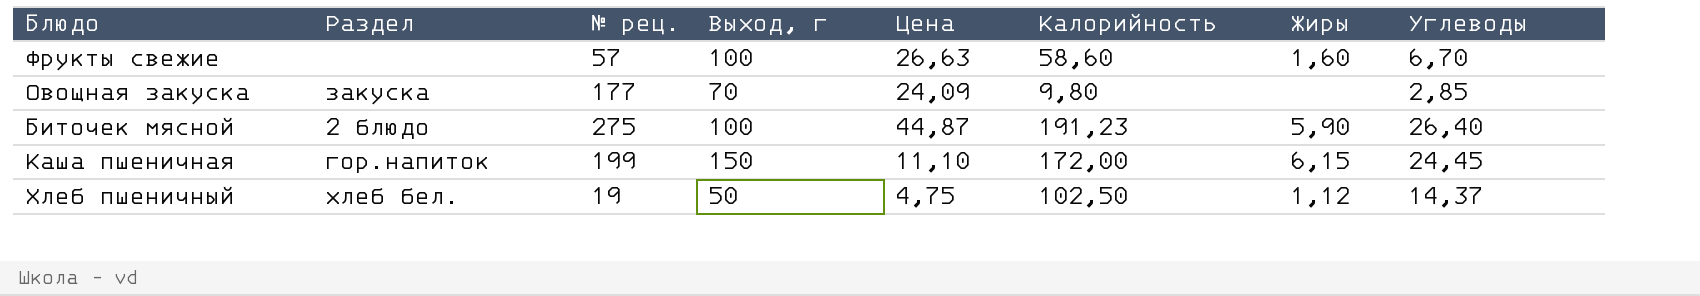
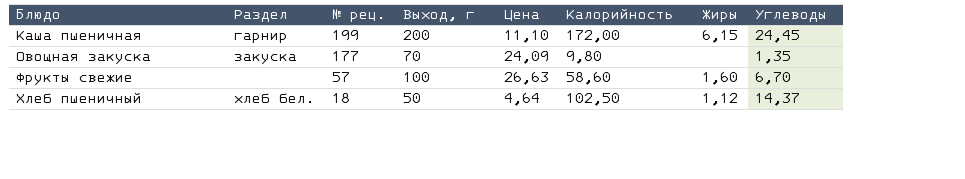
row order: none -> Блюдо ascending
row Биточек мясной: 2 блюдо | 275 | 100 | 44,87 | 191,23 | 5,90 | 26,40 -> none
Каша пшеничная | Раздел: гор.напиток -> гарнир
Каша пшеничная | Выход, г: 150 -> 200
Овощная закуска | Углеводы: 2,85 -> 1,35
Хлеб пшеничный | № рец.: 19 -> 18
Хлеб пшеничный | Цена: 4,75 -> 4,64

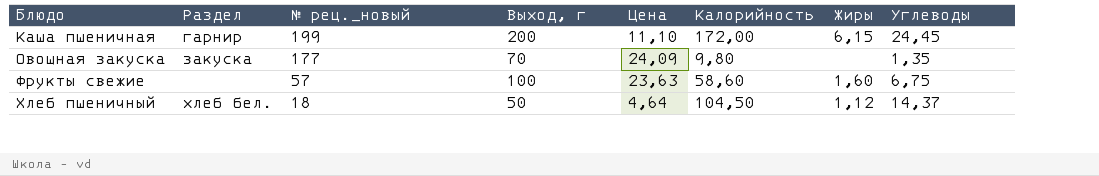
column name: № рец. -> № рец._новый
Фрукты свежие | Цена: 26,63 -> 23,63
Фрукты свежие | Углеводы: 6,70 -> 6,75
Хлеб пшеничный | Калорийность: 102,50 -> 104,50

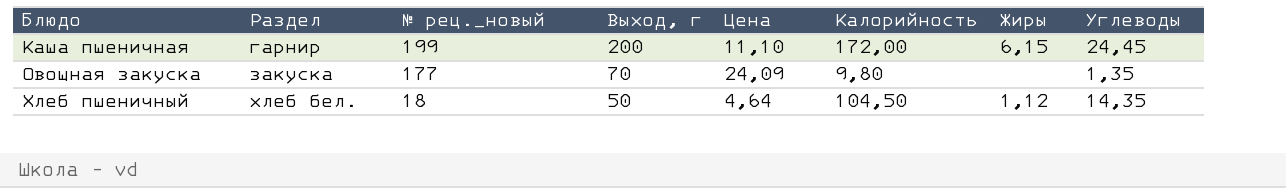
row Фрукты свежие: none | 57 | 100 | 23,63 | 58,60 | 1,60 | 6,75 -> none
Хлеб пшеничный | Углеводы: 14,37 -> 14,35

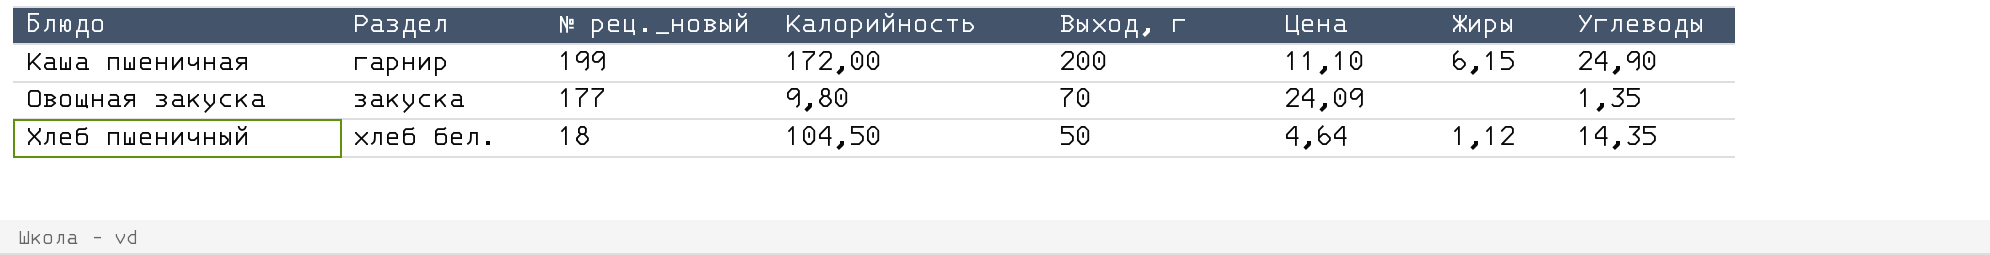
column Калорийность | position: 6 -> 4
Каша пшеничная | Углеводы: 24,45 -> 24,90

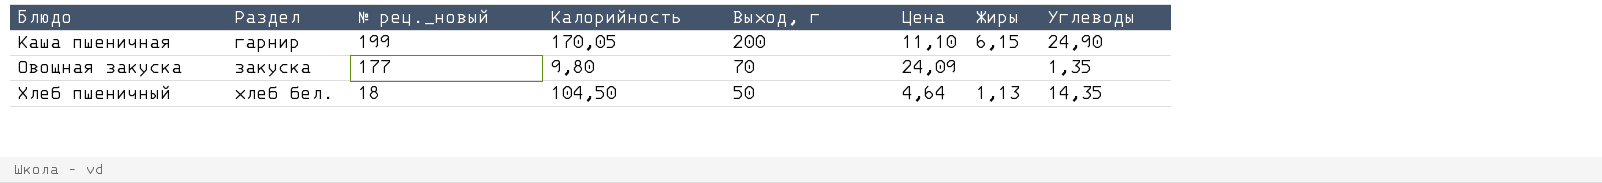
Каша пшеничная | Калорийность: 172,00 -> 170,05
Хлеб пшеничный | Жиры: 1,12 -> 1,13

